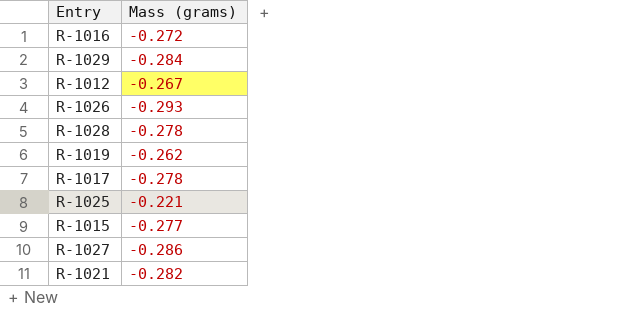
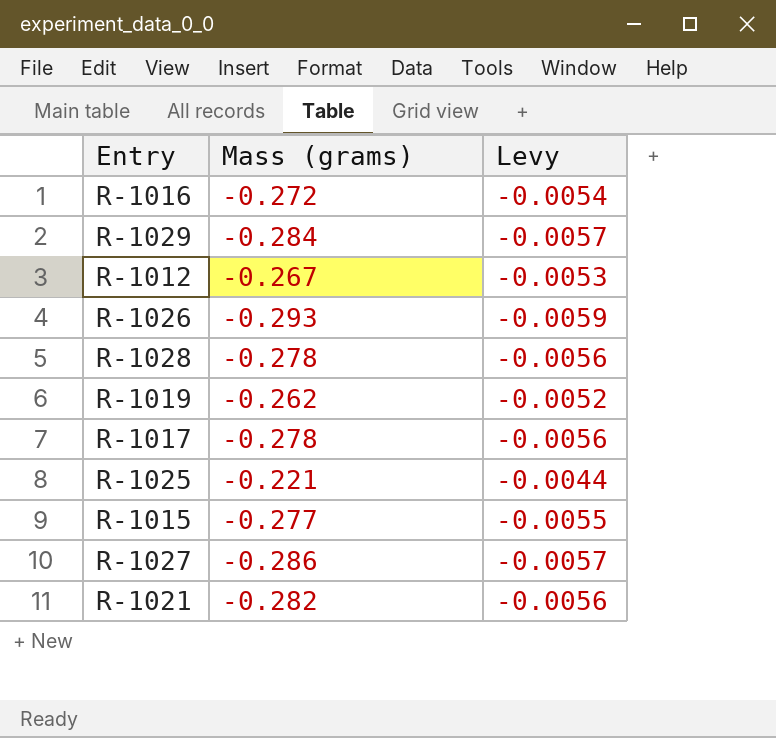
column Levy | formula: none -> [Mass (grams)] * 0.02

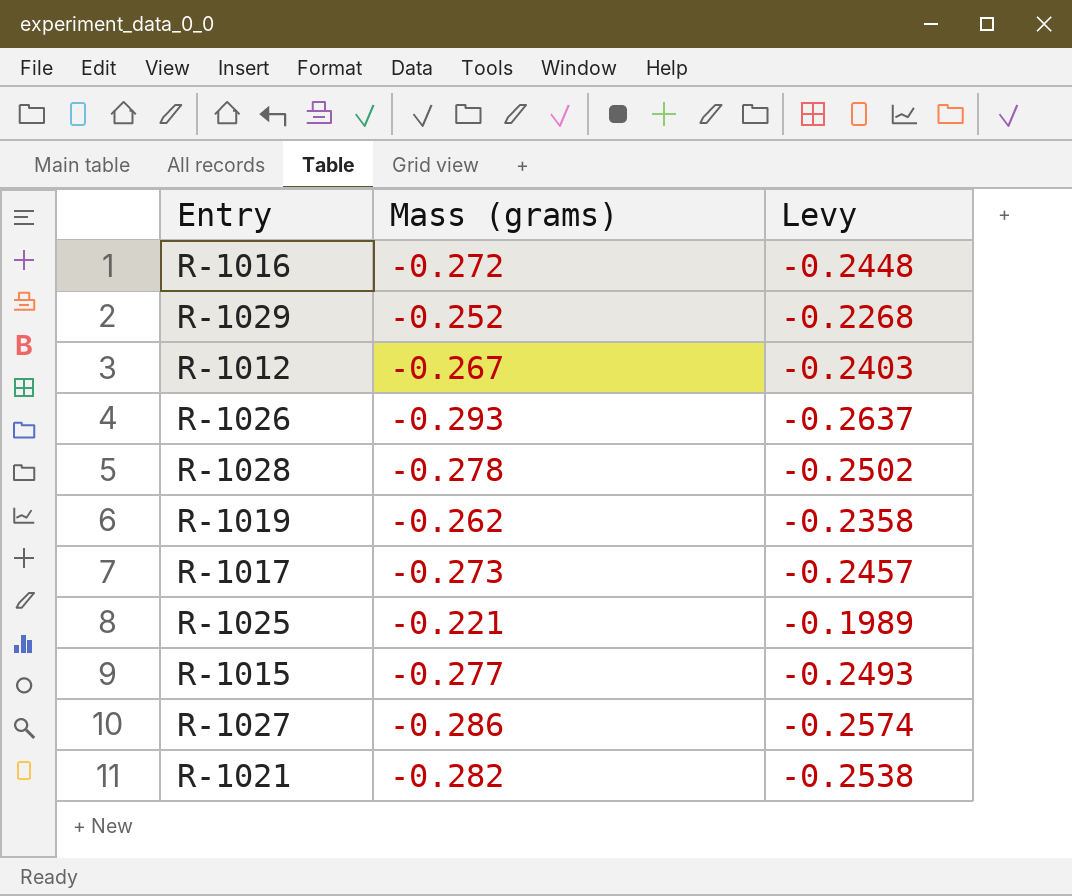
column Levy | formula: [Mass (grams)] * 0.02 -> [Mass (grams)] * 0.9
R-1029 | Mass (grams): -0.284 -> -0.252
R-1017 | Mass (grams): -0.278 -> -0.273

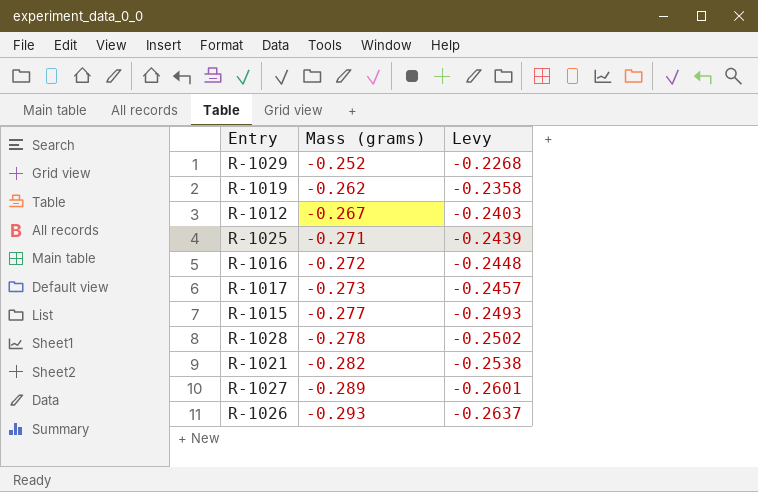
row order: none -> Mass (grams) descending
R-1025 | Mass (grams): -0.221 -> -0.271
R-1025 | Levy: -0.1989 -> -0.2439
R-1027 | Mass (grams): -0.286 -> -0.289
R-1027 | Levy: -0.2574 -> -0.2601

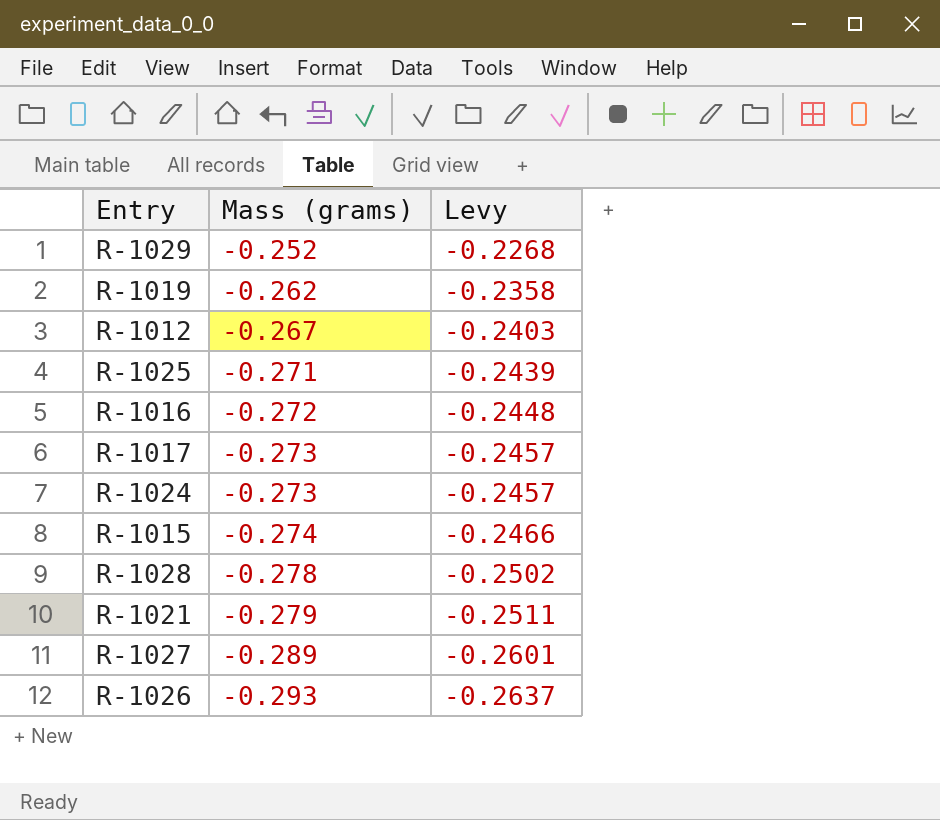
row R-1024: none -> -0.273 | -0.2457
R-1015 | Mass (grams): -0.277 -> -0.274
R-1015 | Levy: -0.2493 -> -0.2466
R-1021 | Mass (grams): -0.282 -> -0.279
R-1021 | Levy: -0.2538 -> -0.2511

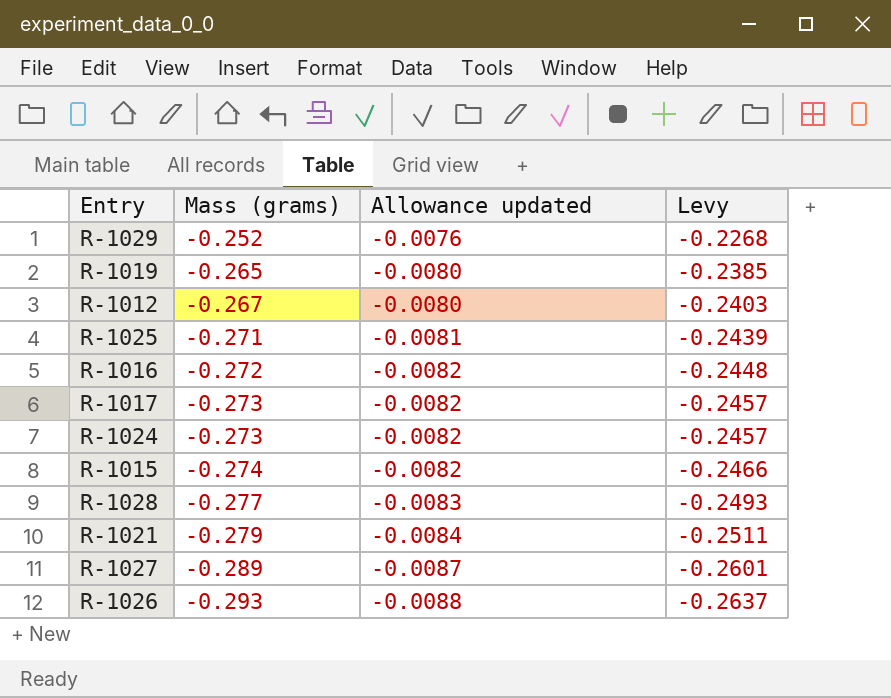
column Allowance updated | formula: none -> [Mass (grams)] * 0.03
R-1019 | Mass (grams): -0.262 -> -0.265
R-1019 | Levy: -0.2358 -> -0.2385
R-1028 | Mass (grams): -0.278 -> -0.277
R-1028 | Levy: -0.2502 -> -0.2493

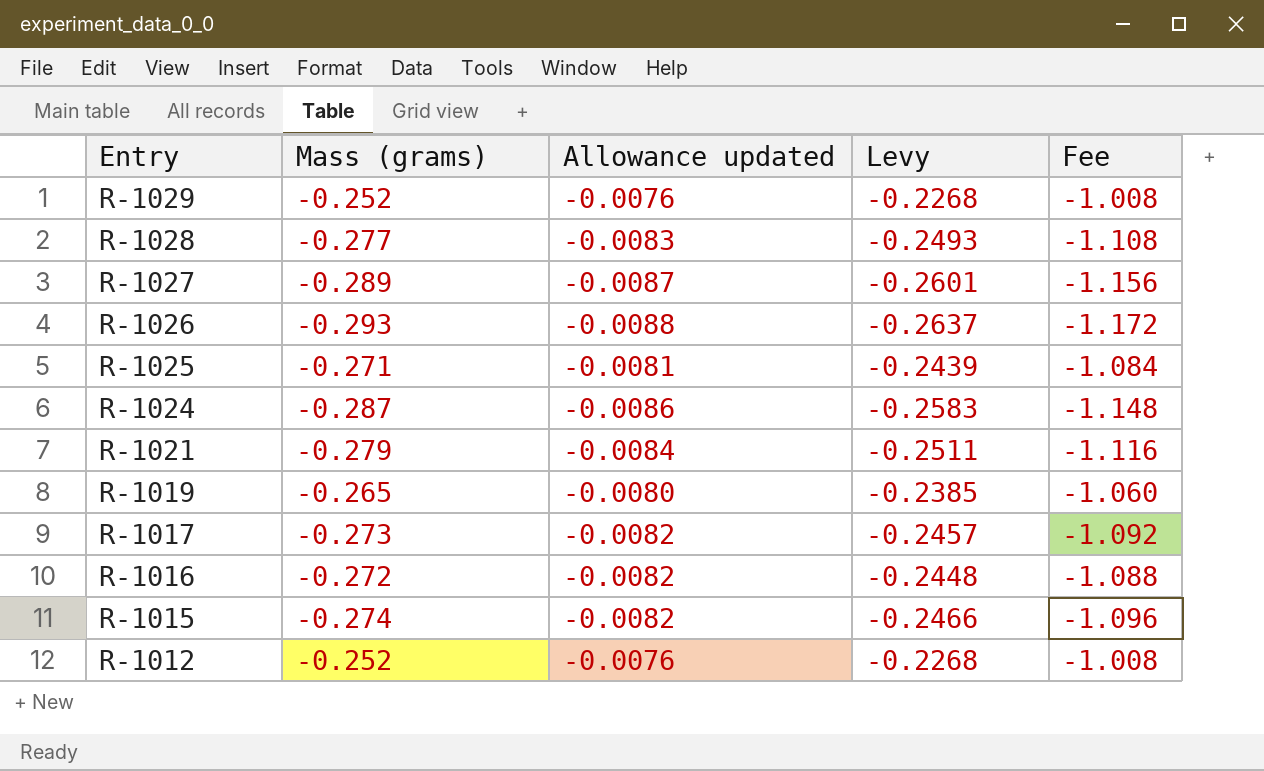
row order: Mass (grams) descending -> Entry descending
column Fee | formula: none -> [Mass (grams)] * 4
R-1024 | Mass (grams): -0.273 -> -0.287
R-1024 | Allowance updated: -0.0082 -> -0.0086
R-1024 | Levy: -0.2457 -> -0.2583
R-1012 | Mass (grams): -0.267 -> -0.252
R-1012 | Allowance updated: -0.0080 -> -0.0076
R-1012 | Levy: -0.2403 -> -0.2268

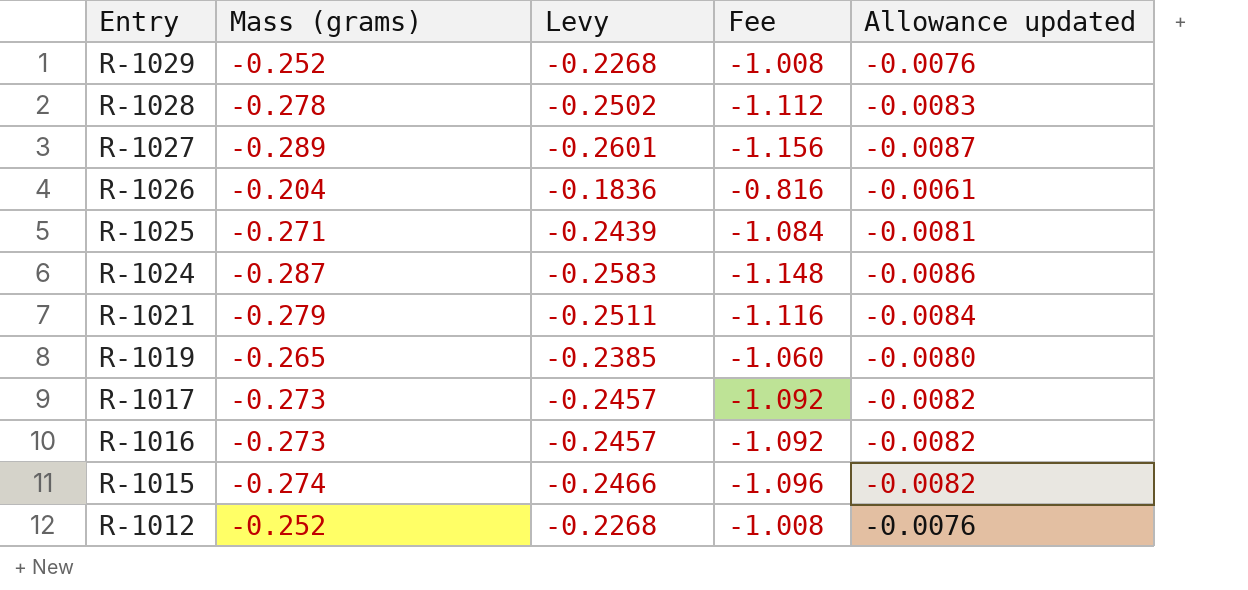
column Allowance updated | position: 3 -> 5
R-1028 | Mass (grams): -0.277 -> -0.278
R-1028 | Levy: -0.2493 -> -0.2502
R-1028 | Fee: -1.108 -> -1.112
R-1026 | Mass (grams): -0.293 -> -0.204
R-1026 | Levy: -0.2637 -> -0.1836
R-1026 | Fee: -1.172 -> -0.816
R-1026 | Allowance updated: -0.0088 -> -0.0061
R-1016 | Mass (grams): -0.272 -> -0.273
R-1016 | Levy: -0.2448 -> -0.2457
R-1016 | Fee: -1.088 -> -1.092

